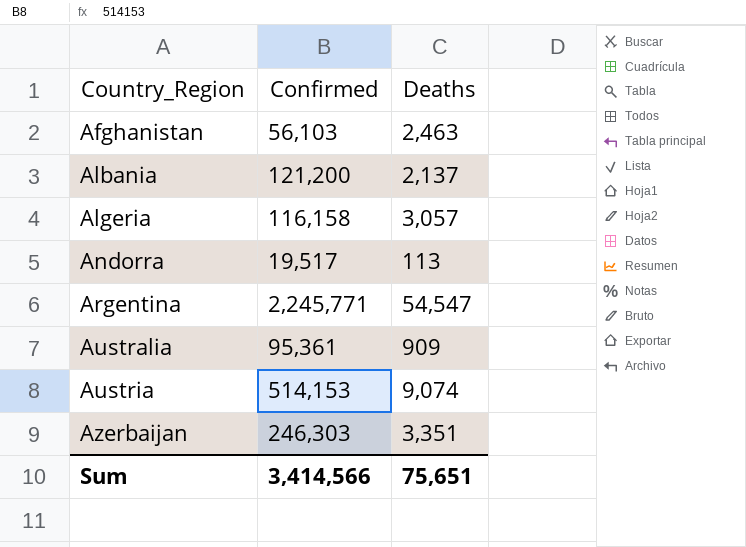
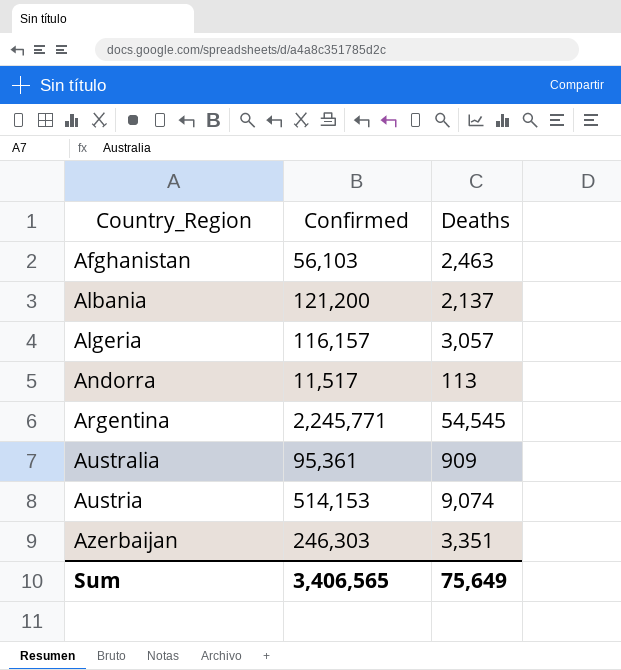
Algeria | Confirmed: 116,158 -> 116,157
Andorra | Confirmed: 19,517 -> 11,517
Argentina | Deaths: 54,547 -> 54,545
Sum | Confirmed: 3,414,566 -> 3,406,565
Sum | Deaths: 75,651 -> 75,649

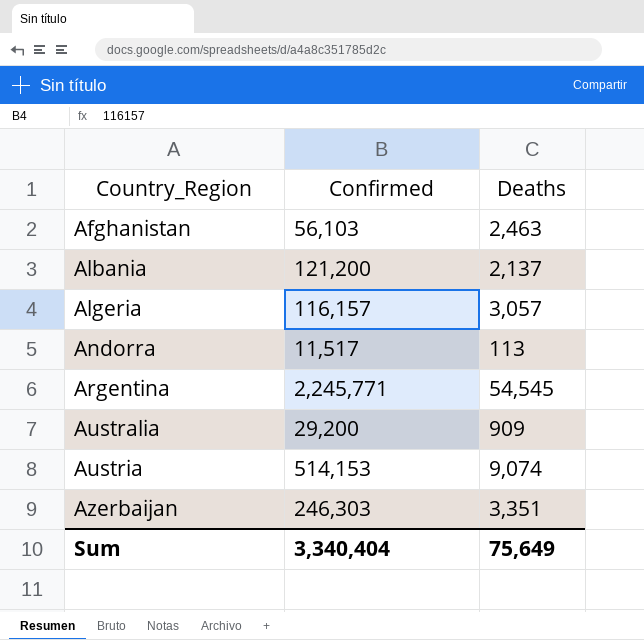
Australia | Confirmed: 95,361 -> 29,200
Sum | Confirmed: 3,406,565 -> 3,340,404

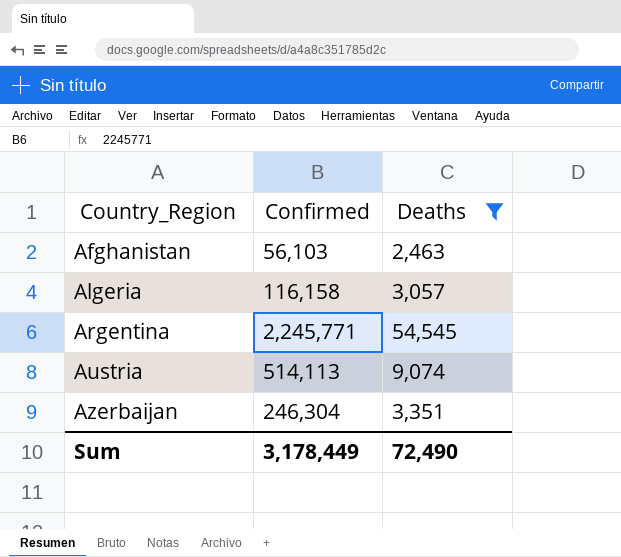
filter: none -> Deaths >= 2,463
Algeria | Confirmed: 116,157 -> 116,158
Austria | Confirmed: 514,153 -> 514,113
Azerbaijan | Confirmed: 246,303 -> 246,304
Sum | Confirmed: 3,340,404 -> 3,178,449
Sum | Deaths: 75,649 -> 72,490

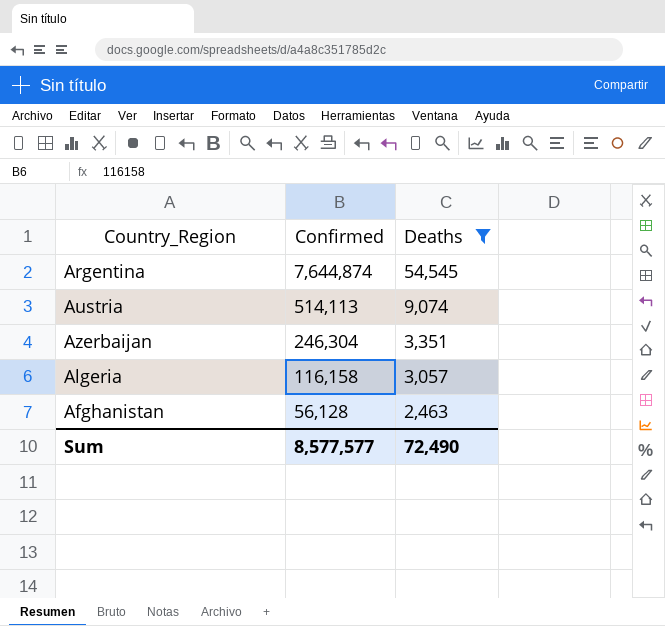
row order: Country_Region ascending -> Confirmed descending
Argentina | Confirmed: 2,245,771 -> 7,644,874
Afghanistan | Confirmed: 56,103 -> 56,128
Sum | Confirmed: 3,178,449 -> 8,577,577

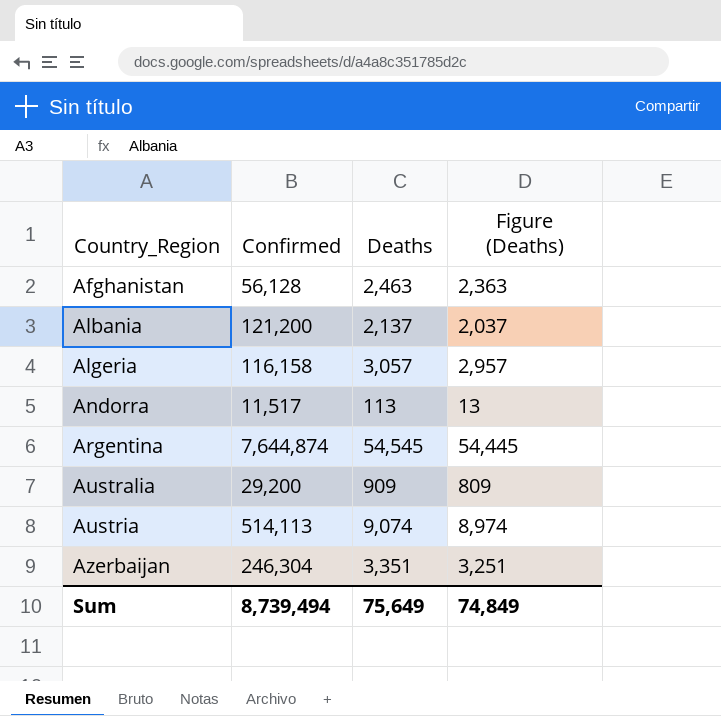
filter: Deaths >= 2,463 -> none
row order: Confirmed descending -> Country_Region ascending
column Figure (Deaths) | formula: none -> [Deaths] - 100
Sum | Confirmed: 8,577,577 -> 8,739,494
Sum | Deaths: 72,490 -> 75,649

